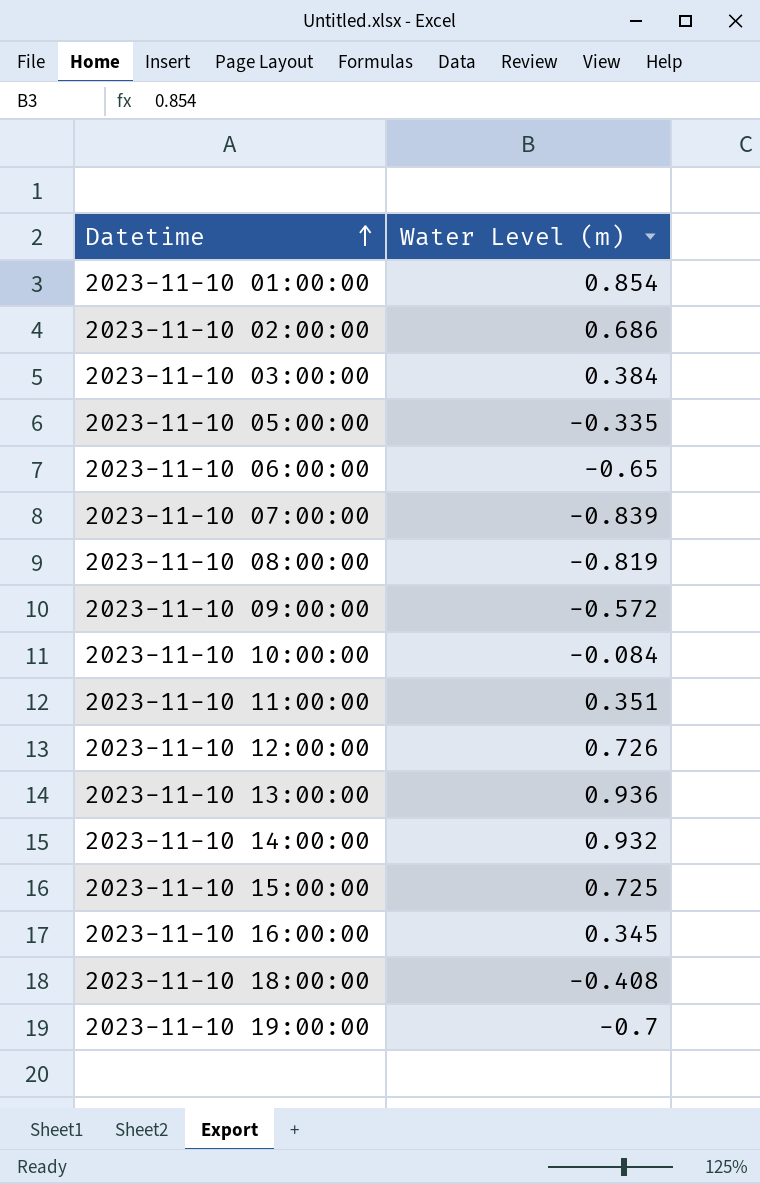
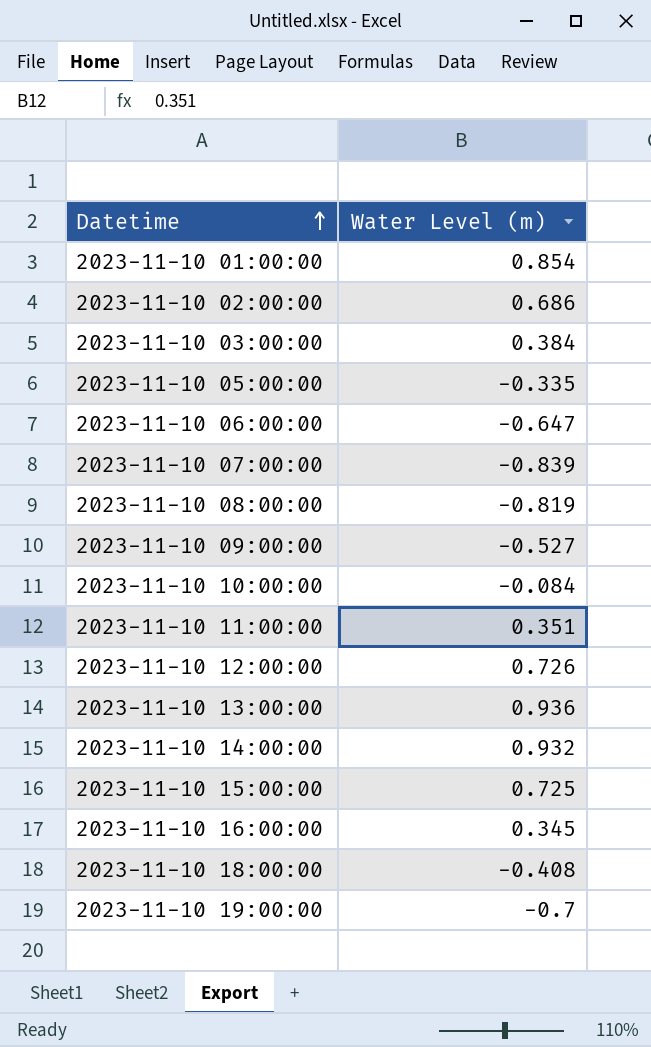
2023-11-10 06:00:00 | Water Level (m): -0.65 -> -0.647
2023-11-10 09:00:00 | Water Level (m): -0.572 -> -0.527

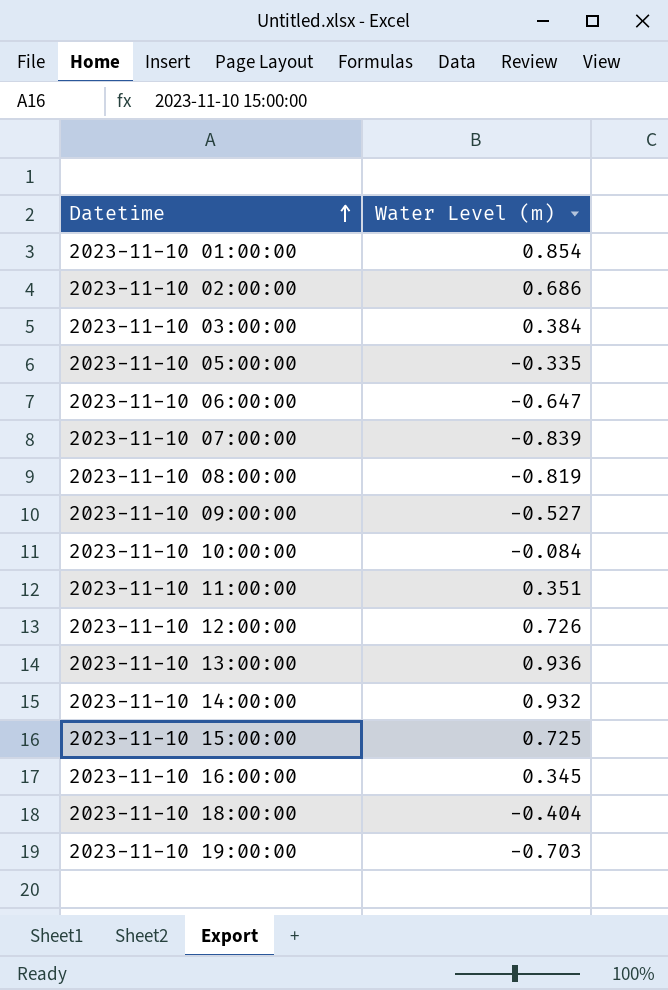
2023-11-10 18:00:00 | Water Level (m): -0.408 -> -0.404
2023-11-10 19:00:00 | Water Level (m): -0.7 -> -0.703

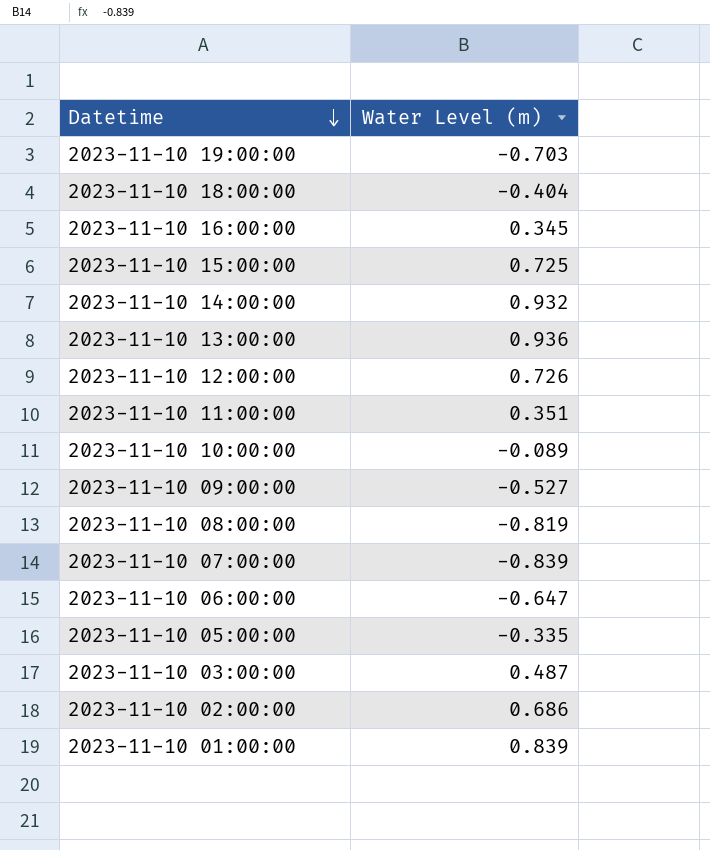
row order: Datetime ascending -> Datetime descending
2023-11-10 10:00:00 | Water Level (m): -0.084 -> -0.089
2023-11-10 03:00:00 | Water Level (m): 0.384 -> 0.487
2023-11-10 01:00:00 | Water Level (m): 0.854 -> 0.839

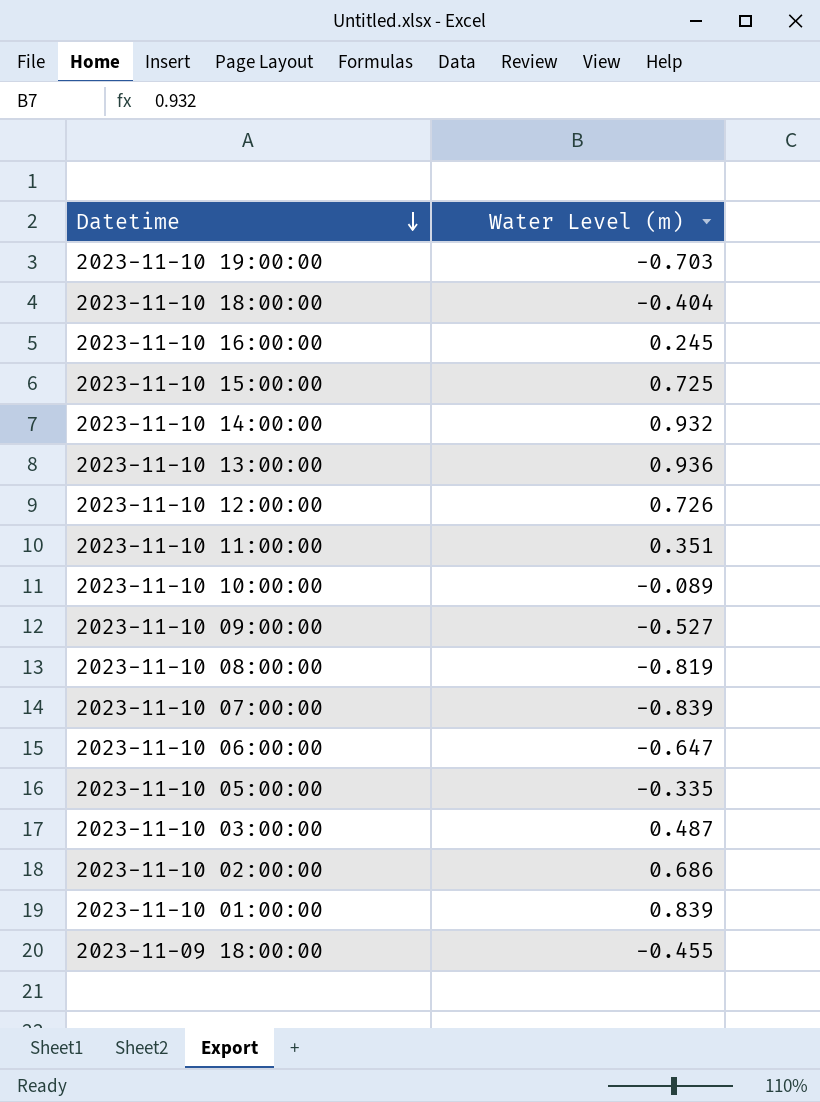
2023-11-10 16:00:00 | Water Level (m): 0.345 -> 0.245
row 2023-11-09 18:00:00: none -> -0.455

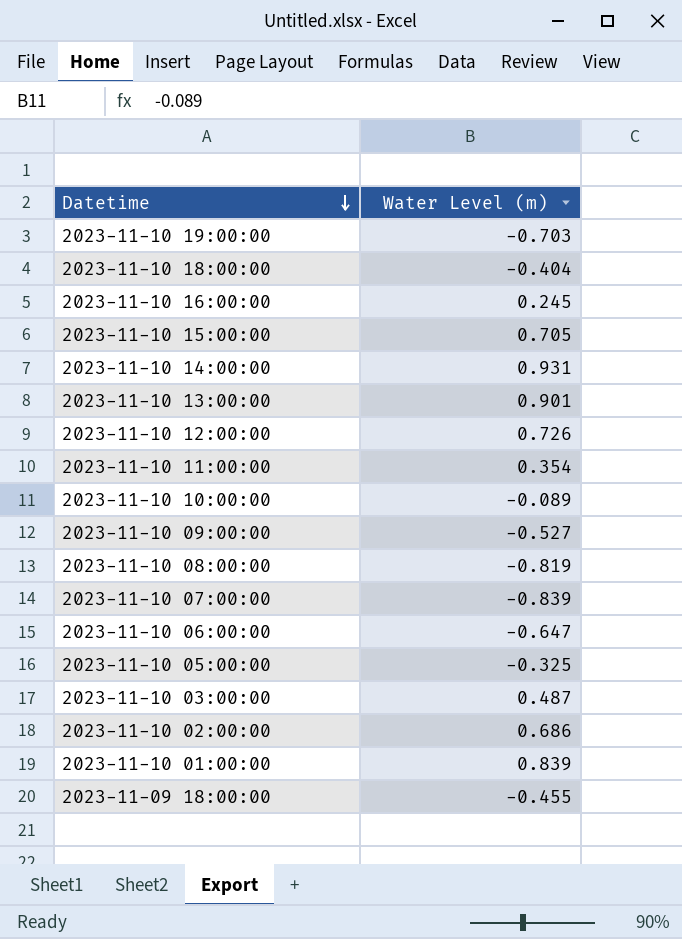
2023-11-10 15:00:00 | Water Level (m): 0.725 -> 0.705
2023-11-10 14:00:00 | Water Level (m): 0.932 -> 0.931
2023-11-10 13:00:00 | Water Level (m): 0.936 -> 0.901
2023-11-10 11:00:00 | Water Level (m): 0.351 -> 0.354
2023-11-10 05:00:00 | Water Level (m): -0.335 -> -0.325

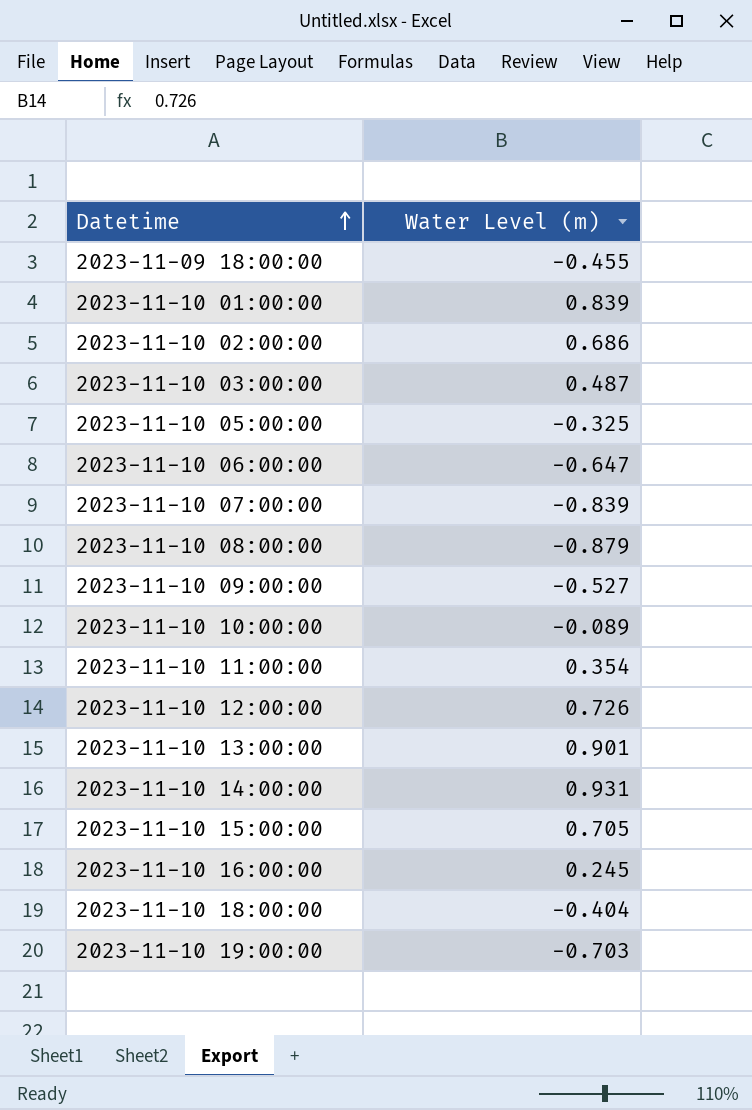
row order: Datetime descending -> Datetime ascending
2023-11-10 08:00:00 | Water Level (m): -0.819 -> -0.879

